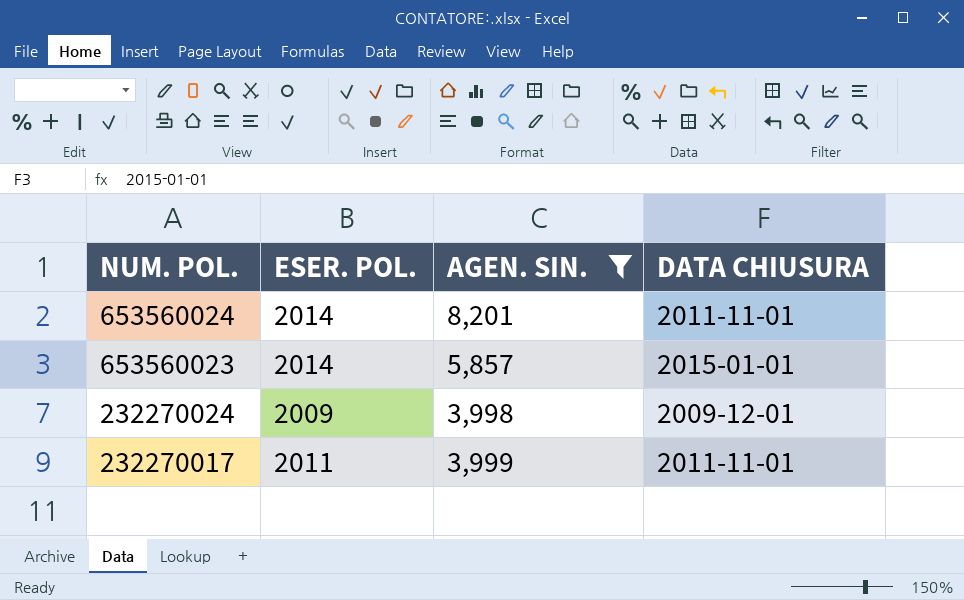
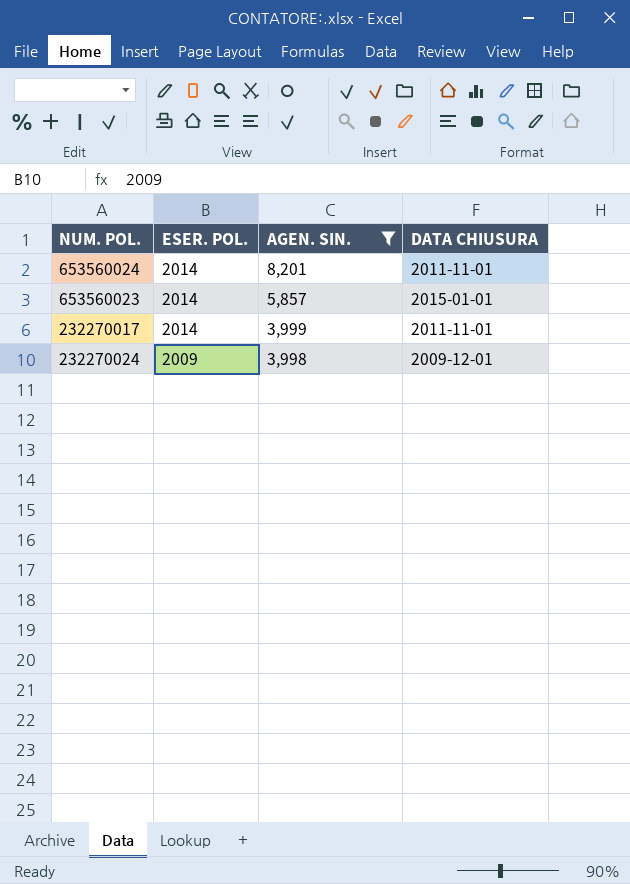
row order: NUM. POL. descending -> ESER. POL. descending
232270017 | ESER. POL.: 2011 -> 2014

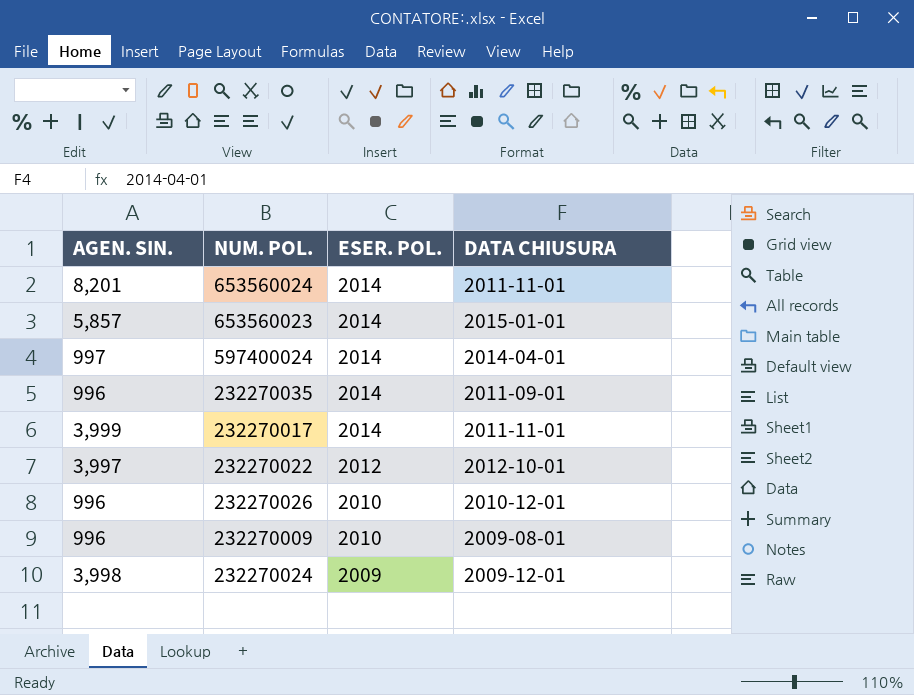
filter: AGEN. SIN. >= 3,998 -> none
column AGEN. SIN. | position: 3 -> 1

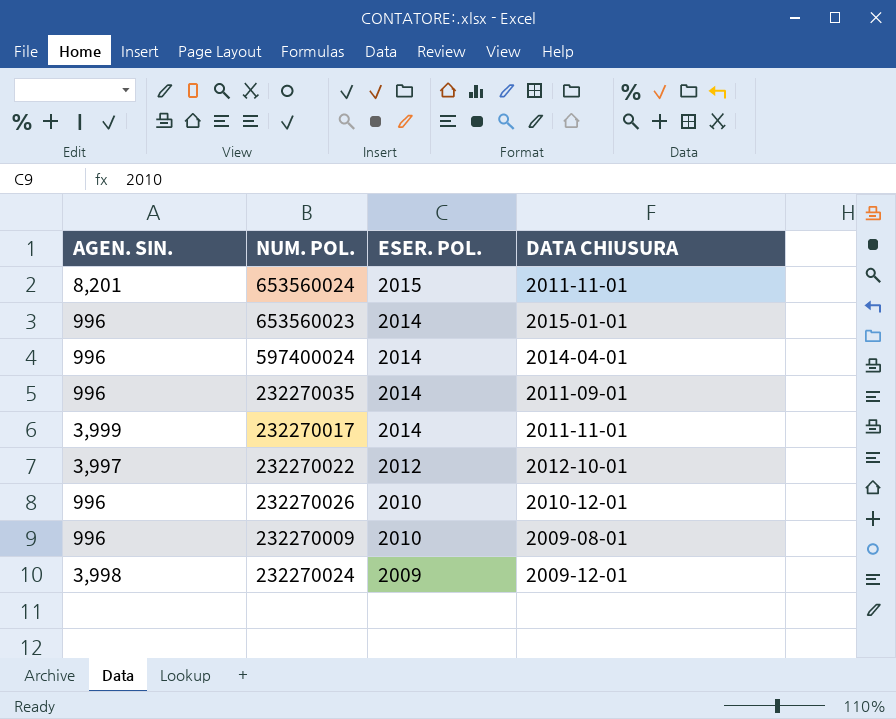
653560024 | ESER. POL.: 2014 -> 2015
653560023 | AGEN. SIN.: 5,857 -> 996
597400024 | AGEN. SIN.: 997 -> 996

